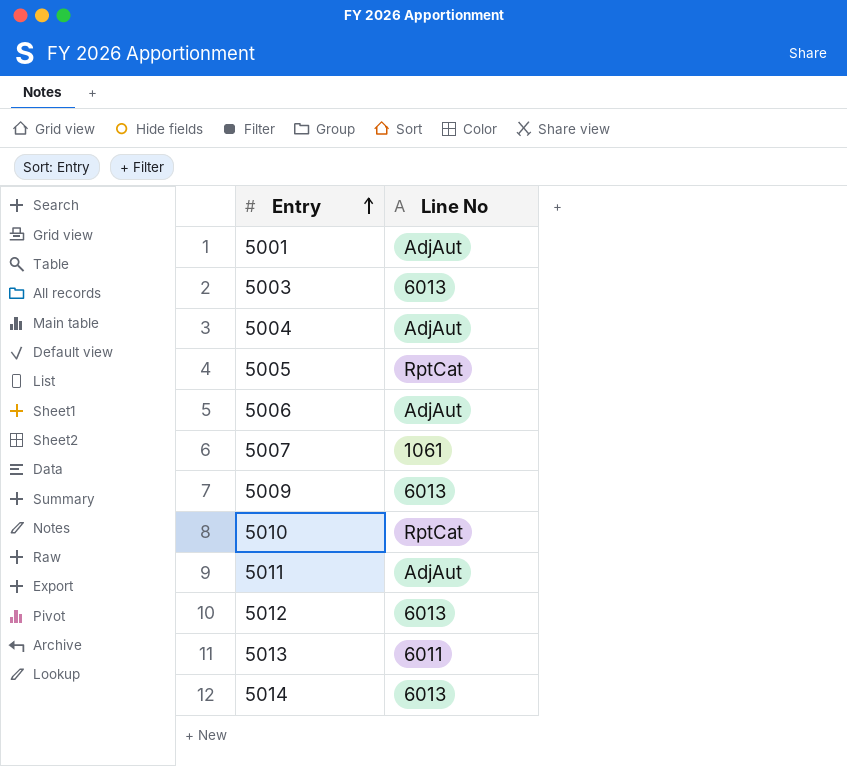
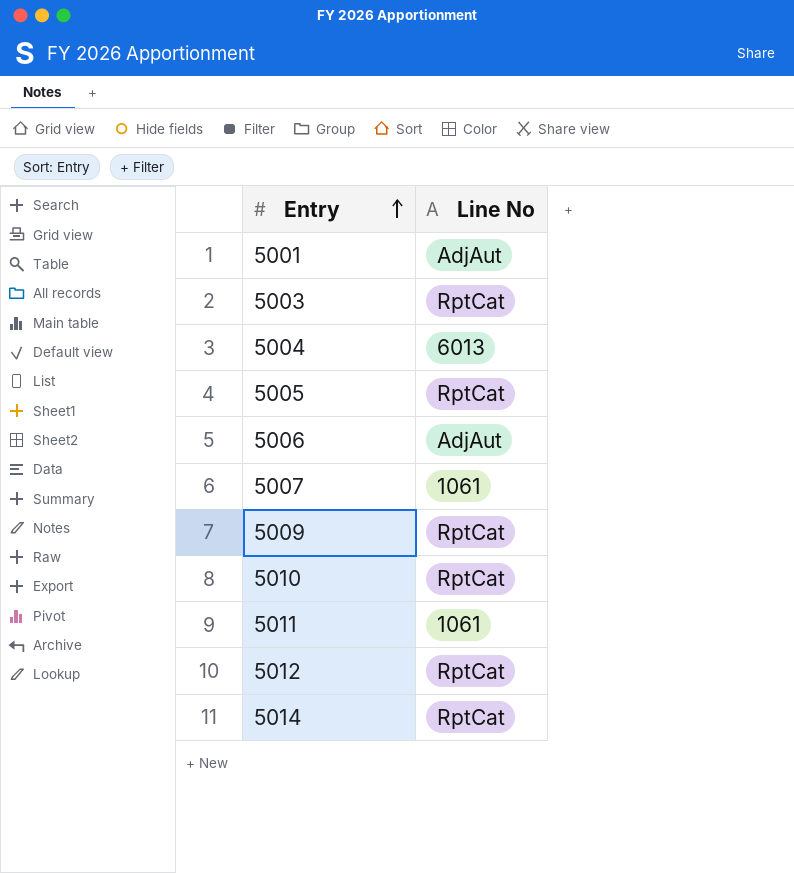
row 5013: 6011 -> none
5003 | Line No: 6013 -> RptCat
5004 | Line No: AdjAut -> 6013
5009 | Line No: 6013 -> RptCat
5011 | Line No: AdjAut -> 1061
5012 | Line No: 6013 -> RptCat
5014 | Line No: 6013 -> RptCat

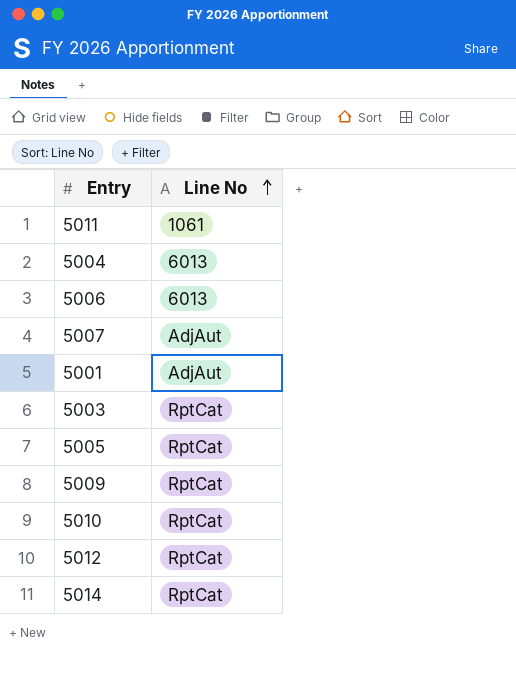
row order: Entry ascending -> Line No ascending
5006 | Line No: AdjAut -> 6013
5007 | Line No: 1061 -> AdjAut

